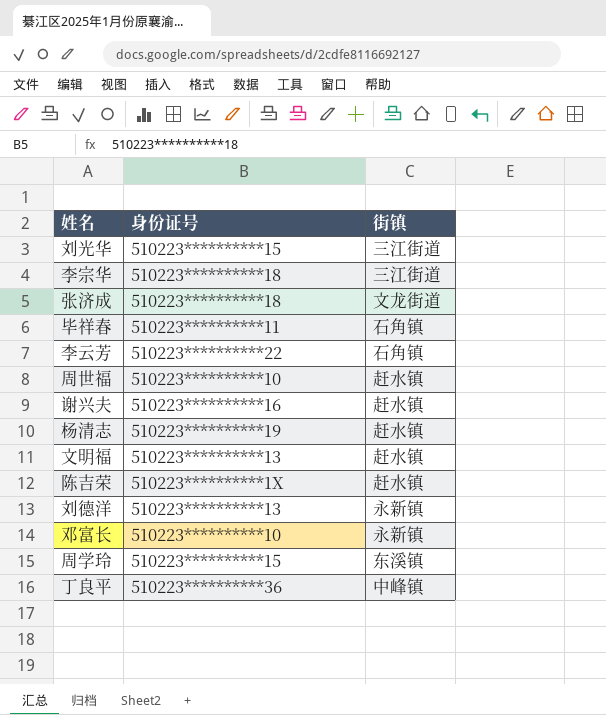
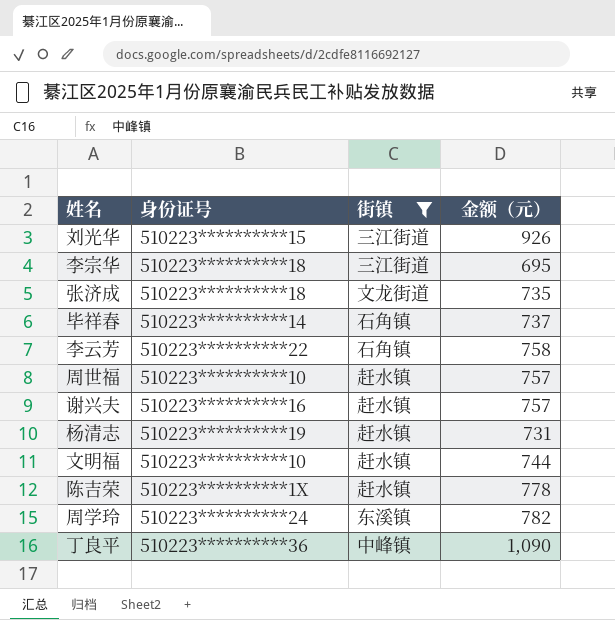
filter: none -> 街镇 != 永新镇
column 金额（元） | position: none -> 4
毕祥春 | 身份证号: 510223**********11 -> 510223**********14
文明福 | 身份证号: 510223**********13 -> 510223**********10
周学玲 | 身份证号: 510223**********15 -> 510223**********24

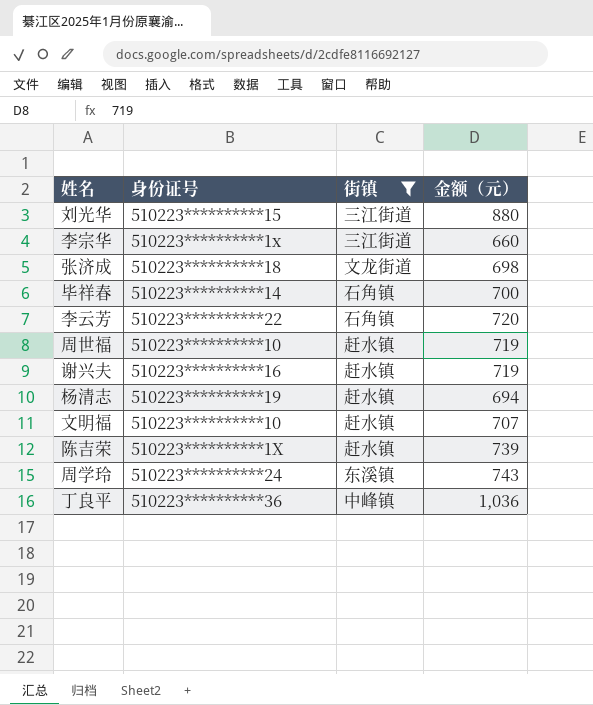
刘光华 | 金额（元）: 926 -> 880
李宗华 | 身份证号: 510223**********18 -> 510223**********1x
李宗华 | 金额（元）: 695 -> 660
张济成 | 金额（元）: 735 -> 698
毕祥春 | 金额（元）: 737 -> 700
李云芳 | 金额（元）: 758 -> 720
周世福 | 金额（元）: 757 -> 719
谢兴夫 | 金额（元）: 757 -> 719
杨清志 | 金额（元）: 731 -> 694
文明福 | 金额（元）: 744 -> 707
陈吉荣 | 金额（元）: 778 -> 739
周学玲 | 金额（元）: 782 -> 743
丁良平 | 金额（元）: 1,090 -> 1,036

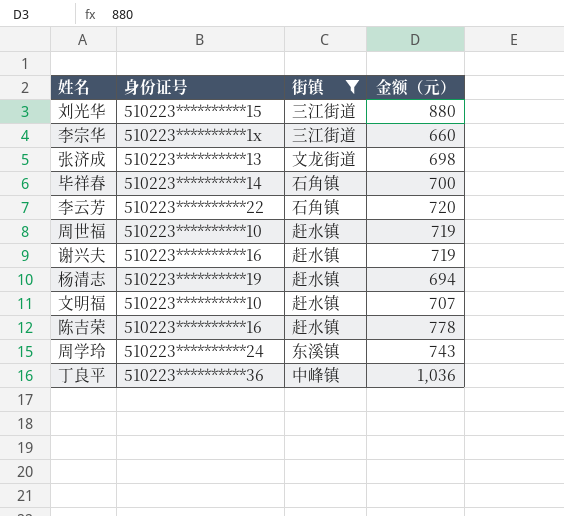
张济成 | 身份证号: 510223**********18 -> 510223**********13
陈吉荣 | 身份证号: 510223**********1X -> 510223**********16
陈吉荣 | 金额（元）: 739 -> 778

